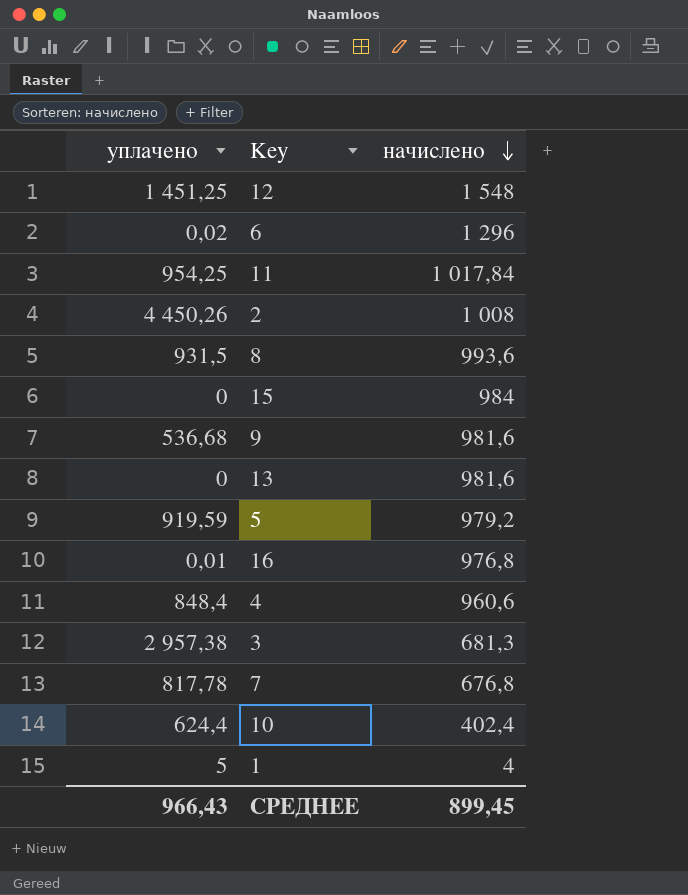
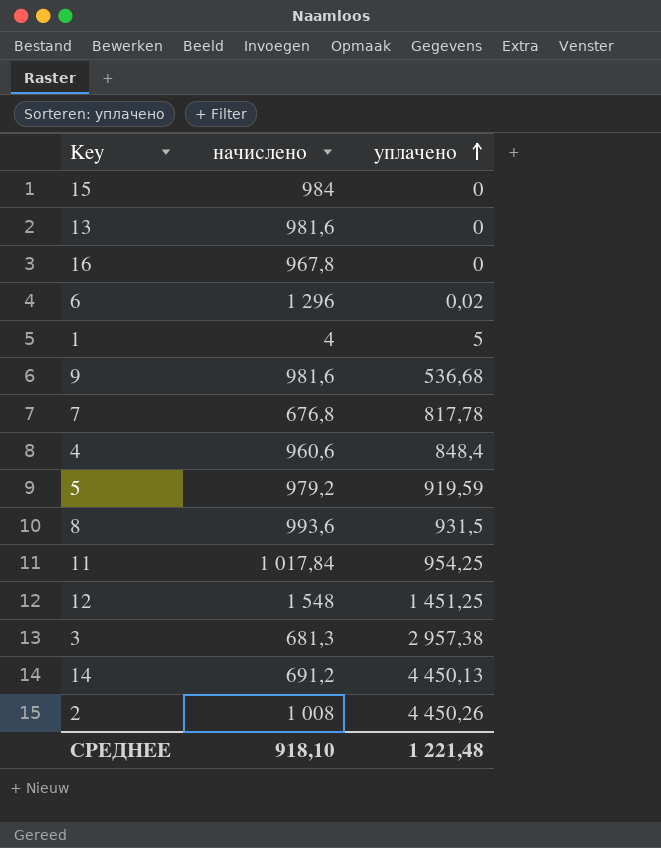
row order: начислено descending -> уплачено ascending
column уплачено | position: 1 -> 3
row 10: 624,4 | 402,4 -> none
16 | начислено: 976,8 -> 967,8
16 | уплачено: 0,01 -> 0
row 14: none -> 691,2 | 4 450,13
СРЕДНЕЕ | начислено: 899,45 -> 918,10
СРЕДНЕЕ | уплачено: 966,43 -> 1 221,48

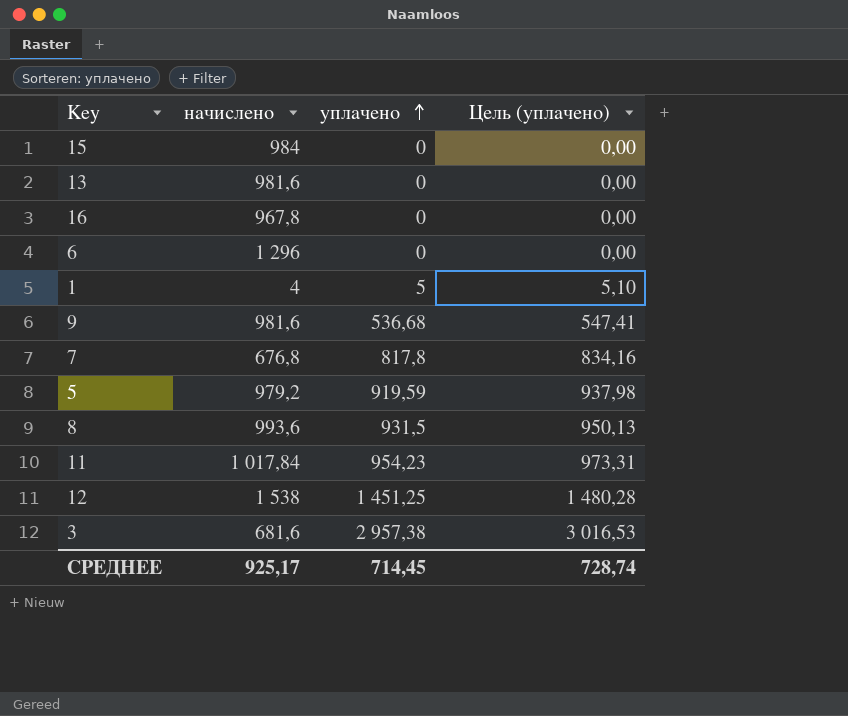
column Цель (уплачено) | formula: none -> [уплачено] * 1,02
row 4: 960,6 | 848,4 -> none
row 14: 691,2 | 4 450,13 -> none
row 2: 1 008 | 4 450,26 -> none
6 | уплачено: 0,02 -> 0
7 | уплачено: 817,78 -> 817,8
11 | уплачено: 954,25 -> 954,23
12 | начислено: 1 548 -> 1 538
3 | начислено: 681,3 -> 681,6
СРЕДНЕЕ | начислено: 918,10 -> 925,17
СРЕДНЕЕ | уплачено: 1 221,48 -> 714,45

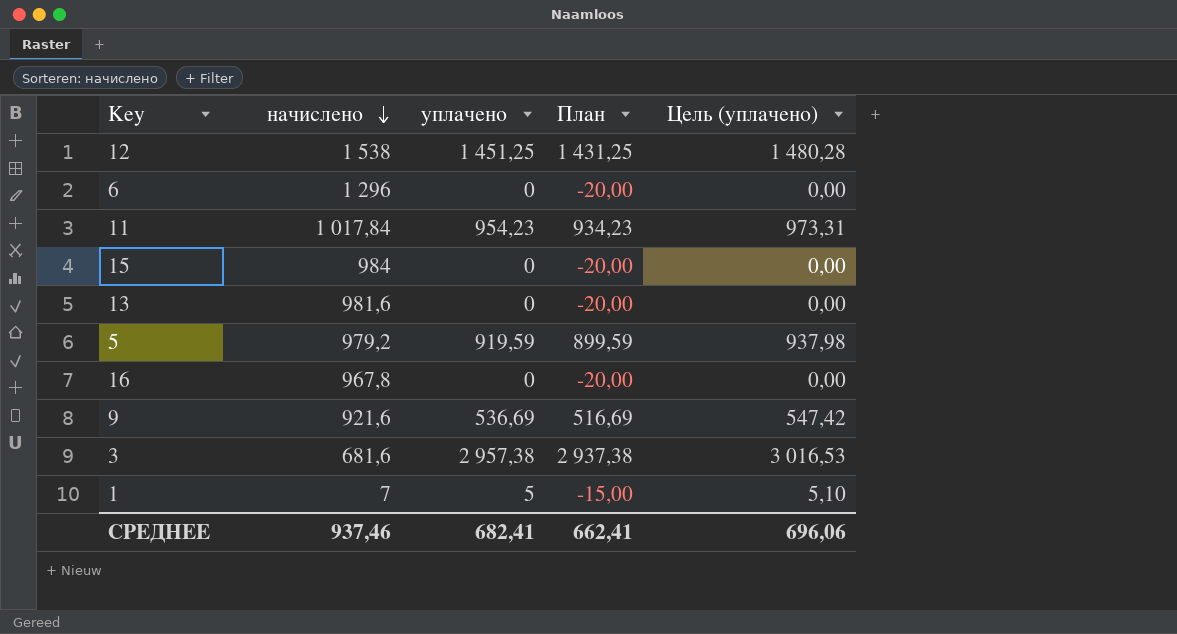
row order: уплачено ascending -> начислено descending
column План | formula: none -> [уплачено] - 20
row 7: 676,8 | 817,8 | 834,16 -> none
row 8: 993,6 | 931,5 | 950,13 -> none
9 | начислено: 981,6 -> 921,6
9 | уплачено: 536,68 -> 536,69
9 | Цель (уплачено): 547,41 -> 547,42
1 | начислено: 4 -> 7
СРЕДНЕЕ | начислено: 925,17 -> 937,46
СРЕДНЕЕ | уплачено: 714,45 -> 682,41
СРЕДНЕЕ | Цель (уплачено): 728,74 -> 696,06

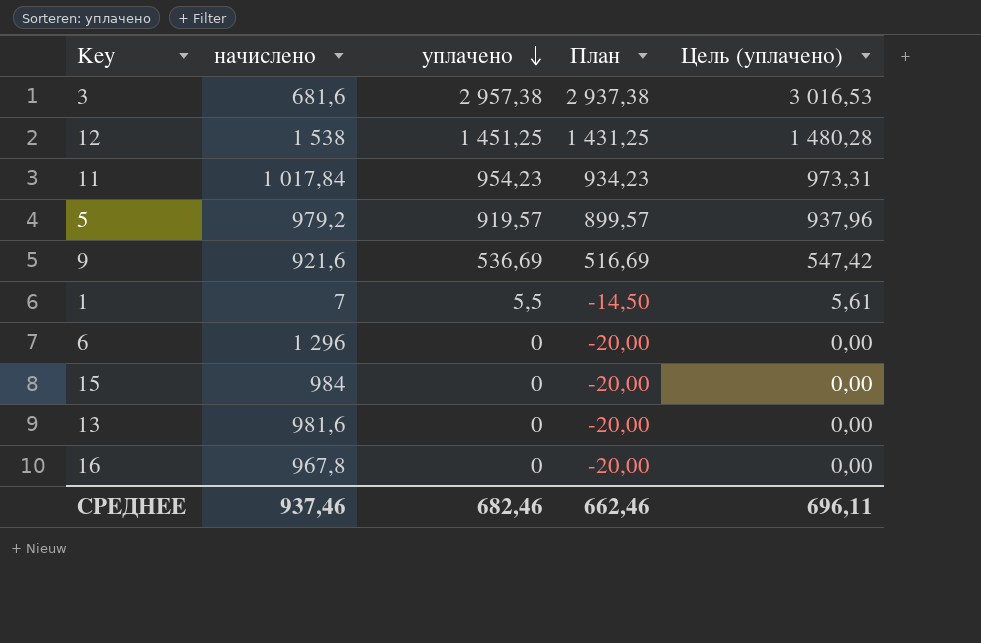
row order: начислено descending -> уплачено descending
5 | уплачено: 919,59 -> 919,57
5 | План: 899,59 -> 899,57
5 | Цель (уплачено): 937,98 -> 937,96
1 | уплачено: 5 -> 5,5
1 | План: -15,00 -> -14,50
1 | Цель (уплачено): 5,10 -> 5,61
СРЕДНЕЕ | уплачено: 682,41 -> 682,46
СРЕДНЕЕ | План: 662,41 -> 662,46
СРЕДНЕЕ | Цель (уплачено): 696,06 -> 696,11

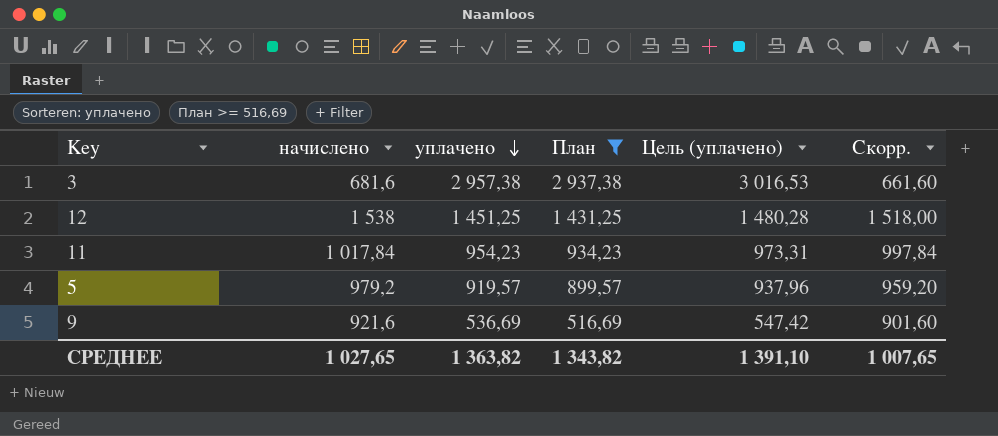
filter: none -> План >= 516,69
column Скорр. | formula: none -> [начислено] - 20
СРЕДНЕЕ | начислено: 937,46 -> 1 027,65
СРЕДНЕЕ | уплачено: 682,46 -> 1 363,82
СРЕДНЕЕ | План: 662,46 -> 1 343,82
СРЕДНЕЕ | Цель (уплачено): 696,11 -> 1 391,10

